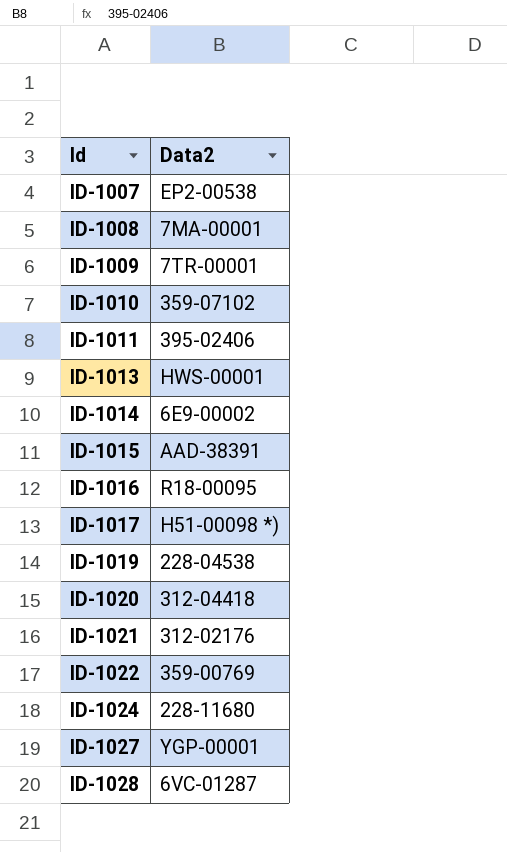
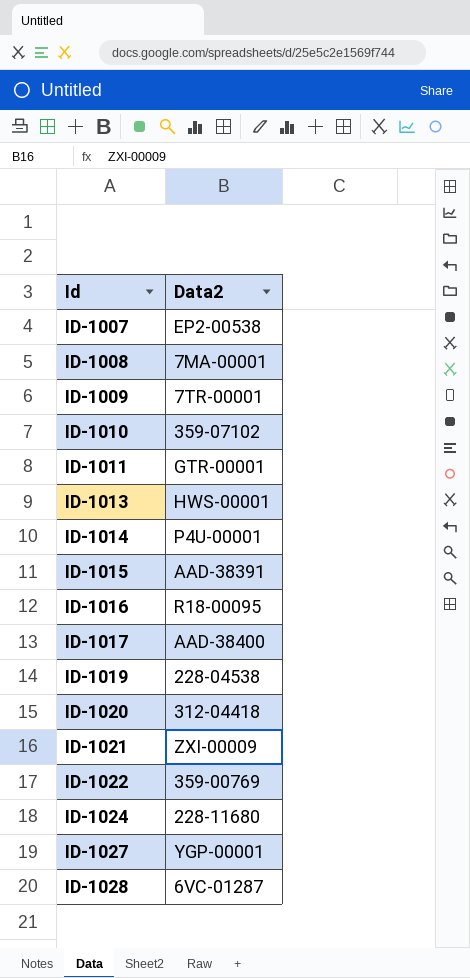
ID-1011 | Data2: 395-02406 -> GTR-00001
ID-1014 | Data2: 6E9-00002 -> P4U-00001
ID-1017 | Data2: H51-00098 *) -> AAD-38400
ID-1021 | Data2: 312-02176 -> ZXI-00009

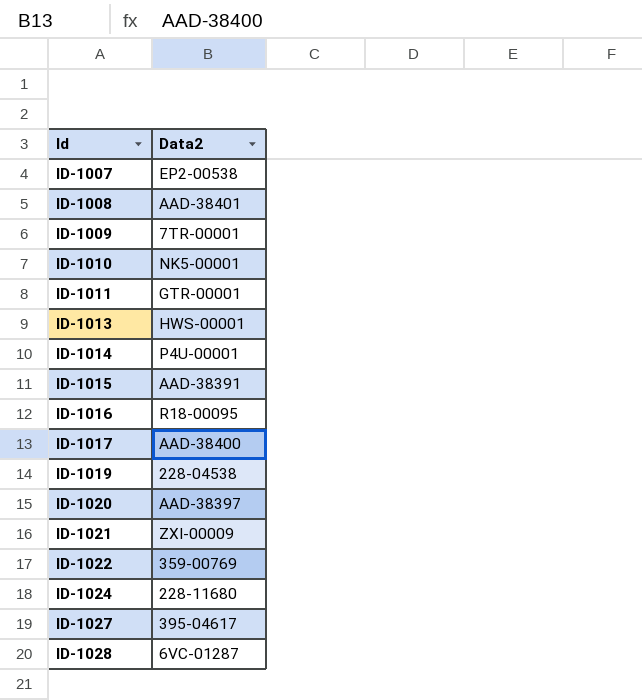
ID-1008 | Data2: 7MA-00001 -> AAD-38401
ID-1010 | Data2: 359-07102 -> NK5-00001
ID-1020 | Data2: 312-04418 -> AAD-38397
ID-1027 | Data2: YGP-00001 -> 395-04617

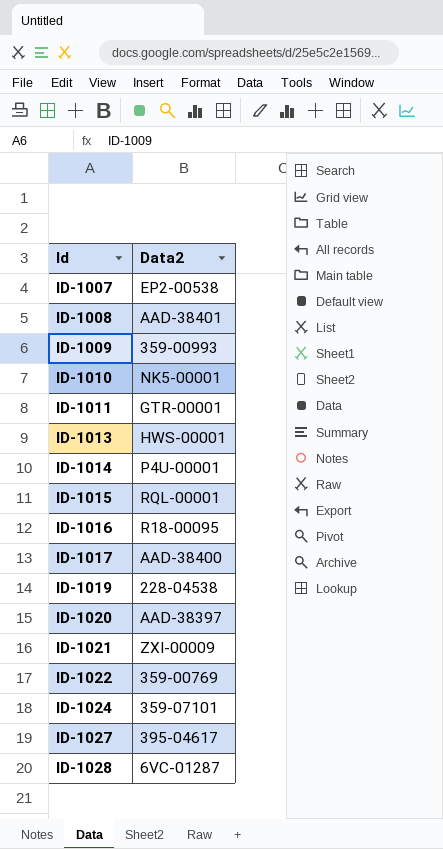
ID-1009 | Data2: 7TR-00001 -> 359-00993
ID-1015 | Data2: AAD-38391 -> RQL-00001
ID-1024 | Data2: 228-11680 -> 359-07101

